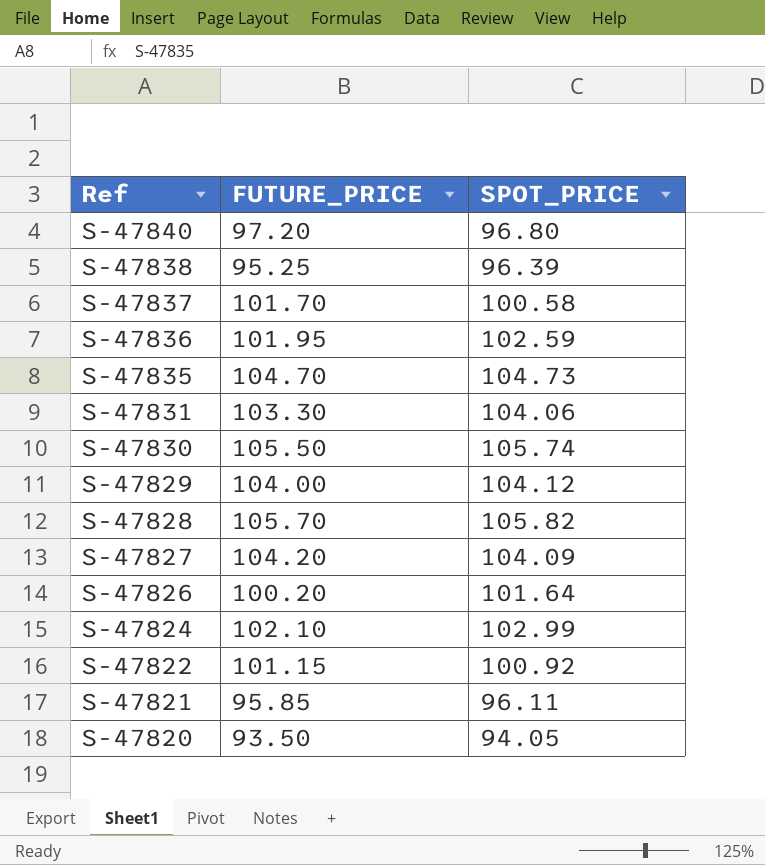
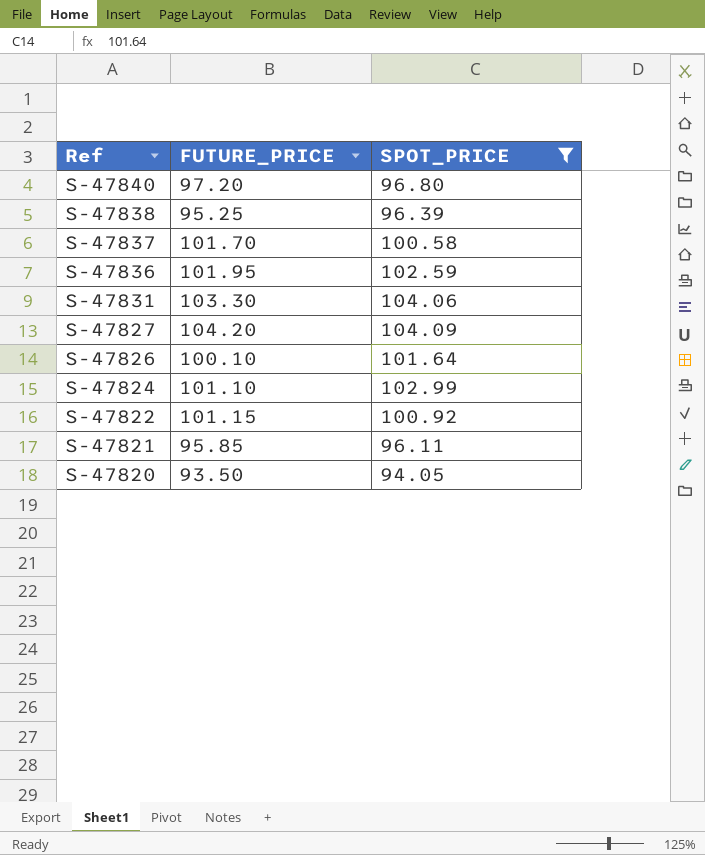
filter: none -> SPOT_PRICE <= 104.09
S-47826 | FUTURE_PRICE: 100.20 -> 100.10
S-47824 | FUTURE_PRICE: 102.10 -> 101.10

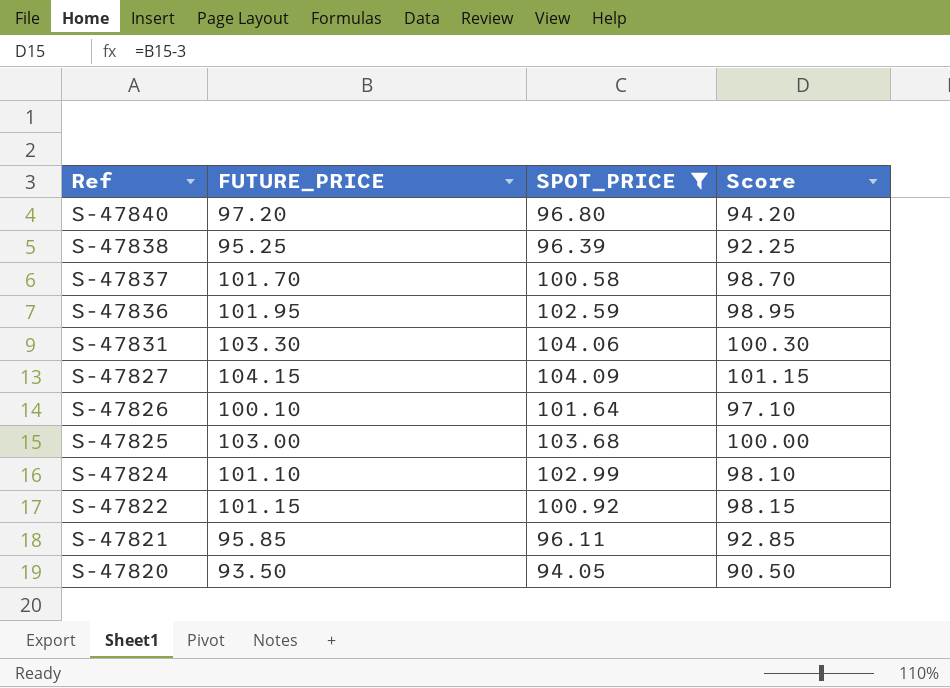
column Score | formula: none -> [FUTURE_PRICE] - 3
S-47827 | FUTURE_PRICE: 104.20 -> 104.15
row S-47825: none -> 103.00 | 103.68 | 100.00

